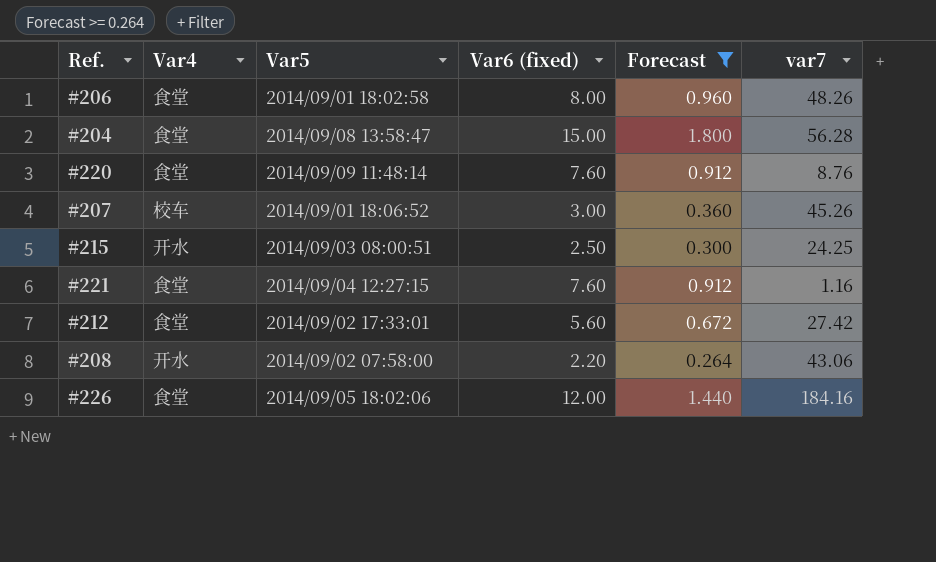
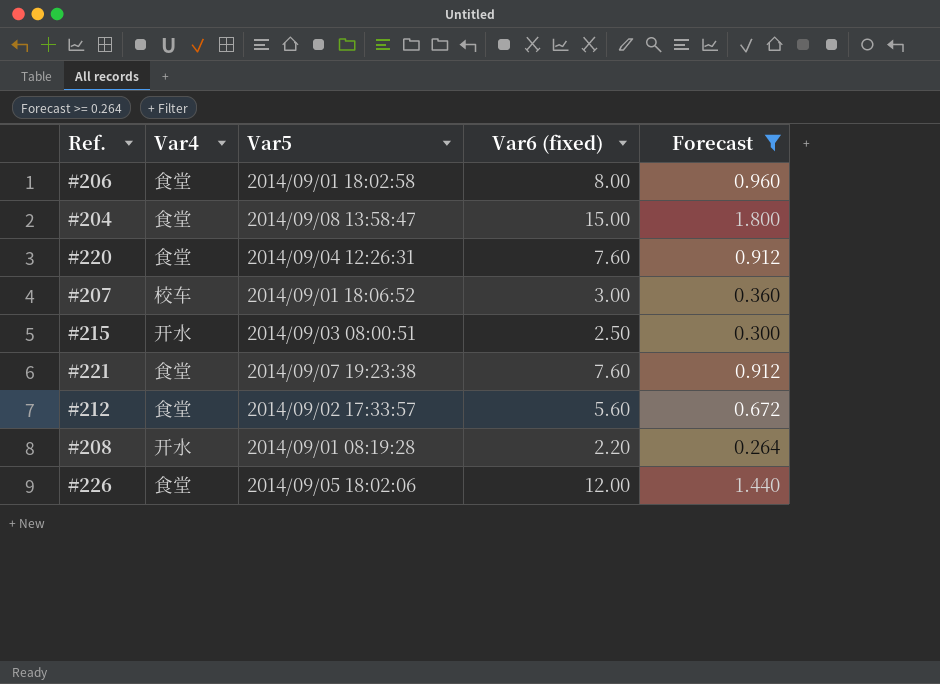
column var7 | position: 6 -> none
#220 | Var5: 2014/09/09 11:48:14 -> 2014/09/04 12:26:31
#221 | Var5: 2014/09/04 12:27:15 -> 2014/09/07 19:23:38
#212 | Var5: 2014/09/02 17:33:01 -> 2014/09/02 17:33:57
#208 | Var5: 2014/09/02 07:58:00 -> 2014/09/01 08:19:28

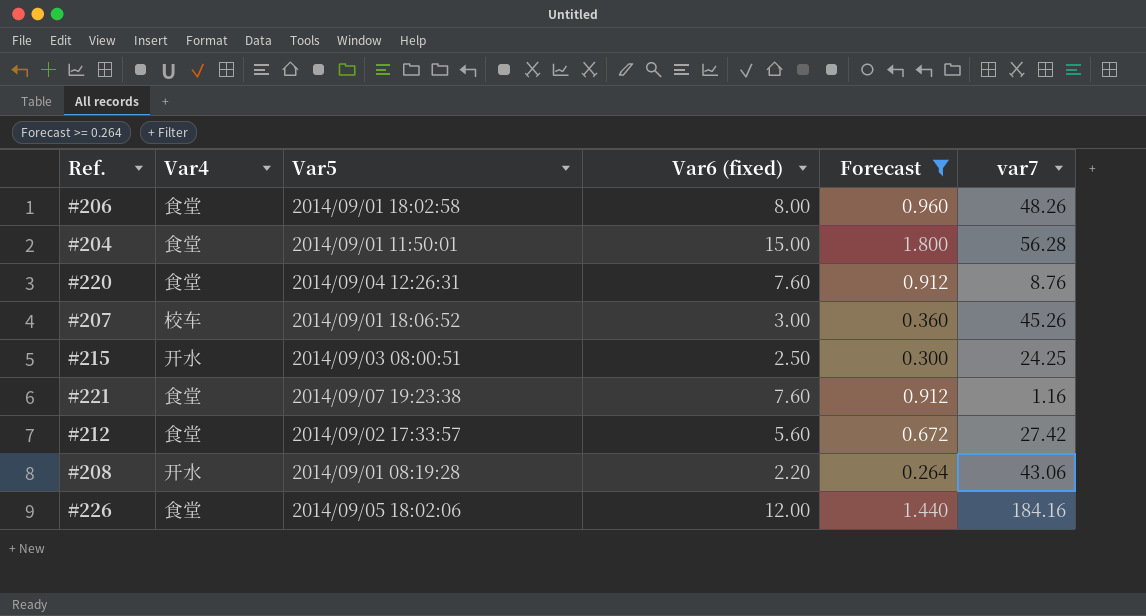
column var7 | position: none -> 6
#204 | Var5: 2014/09/08 13:58:47 -> 2014/09/01 11:50:01

